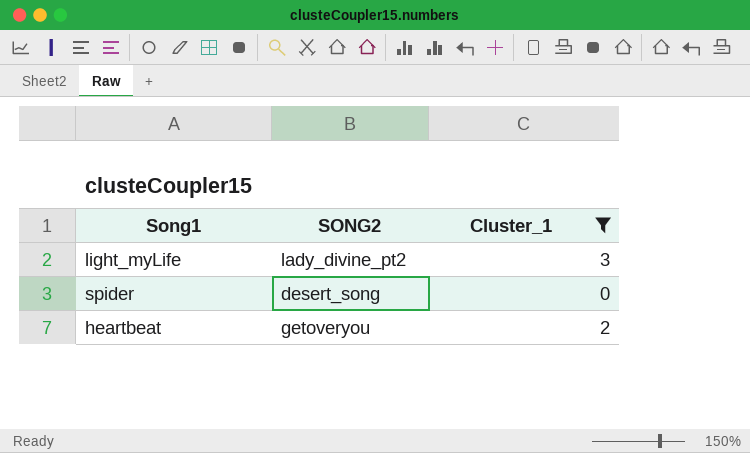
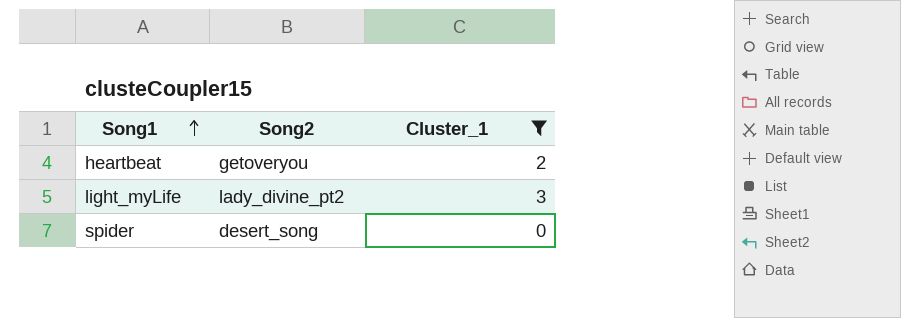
row order: none -> Song1 ascending
column name: SONG2 -> Song2

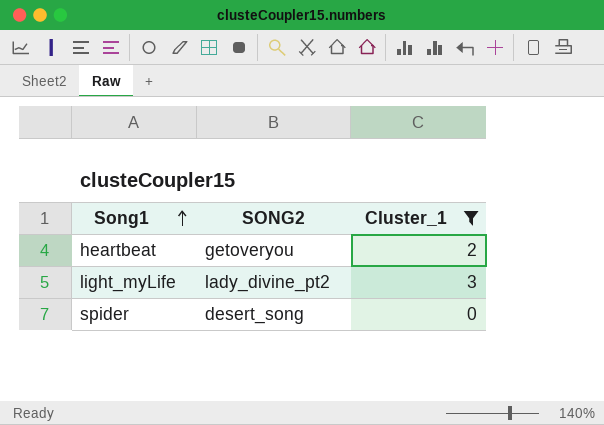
column name: Song2 -> SONG2

